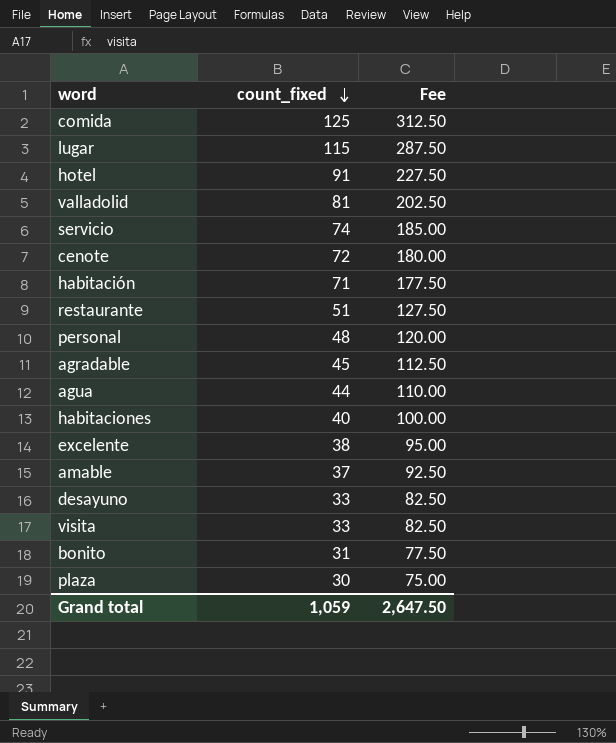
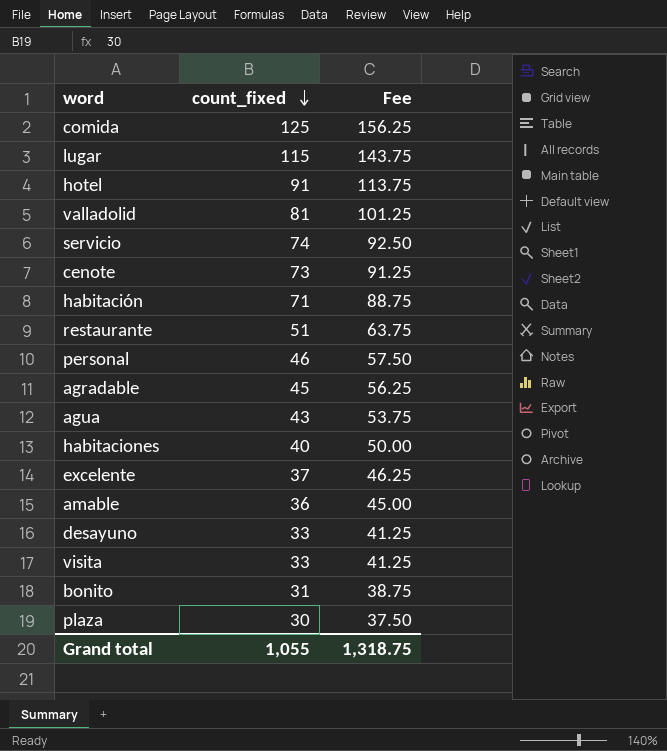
column Fee | formula: [count_fixed] * 2.5 -> [count_fixed] * 1.25
cenote | count_fixed: 72 -> 73
personal | count_fixed: 48 -> 46
agua | count_fixed: 44 -> 43
excelente | count_fixed: 38 -> 37
amable | count_fixed: 37 -> 36
Grand total | count_fixed: 1,059 -> 1,055
Grand total | Fee: 2,647.50 -> 1,318.75

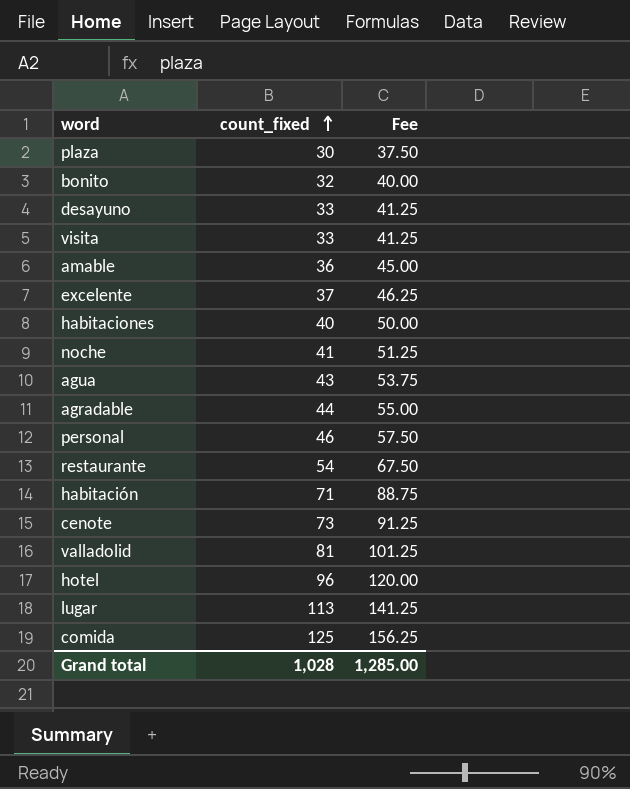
row order: count_fixed descending -> count_fixed ascending
row servicio: 74 | 92.50 -> none
bonito | count_fixed: 31 -> 32
bonito | Fee: 38.75 -> 40.00
row noche: none -> 41 | 51.25
agradable | count_fixed: 45 -> 44
agradable | Fee: 56.25 -> 55.00
restaurante | count_fixed: 51 -> 54
restaurante | Fee: 63.75 -> 67.50
hotel | count_fixed: 91 -> 96
hotel | Fee: 113.75 -> 120.00
lugar | count_fixed: 115 -> 113
lugar | Fee: 143.75 -> 141.25
Grand total | count_fixed: 1,055 -> 1,028
Grand total | Fee: 1,318.75 -> 1,285.00

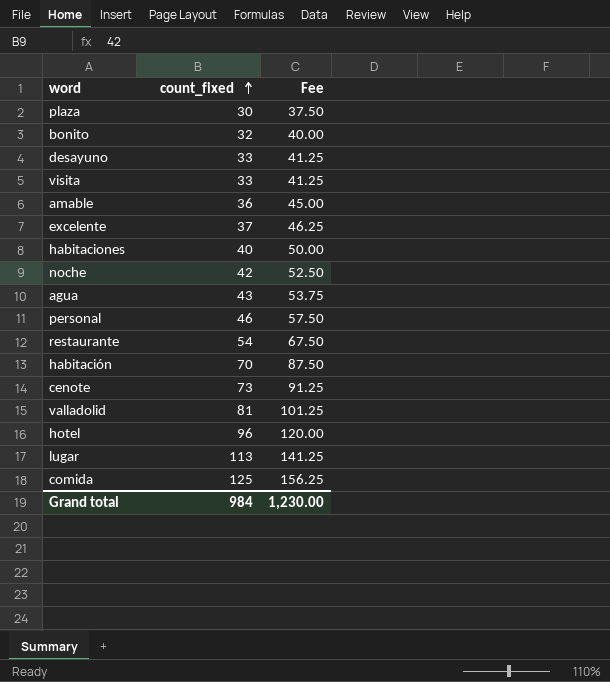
row agradable: 44 | 55.00 -> none
noche | count_fixed: 41 -> 42
noche | Fee: 51.25 -> 52.50
habitación | count_fixed: 71 -> 70
habitación | Fee: 88.75 -> 87.50
Grand total | count_fixed: 1,028 -> 984
Grand total | Fee: 1,285.00 -> 1,230.00

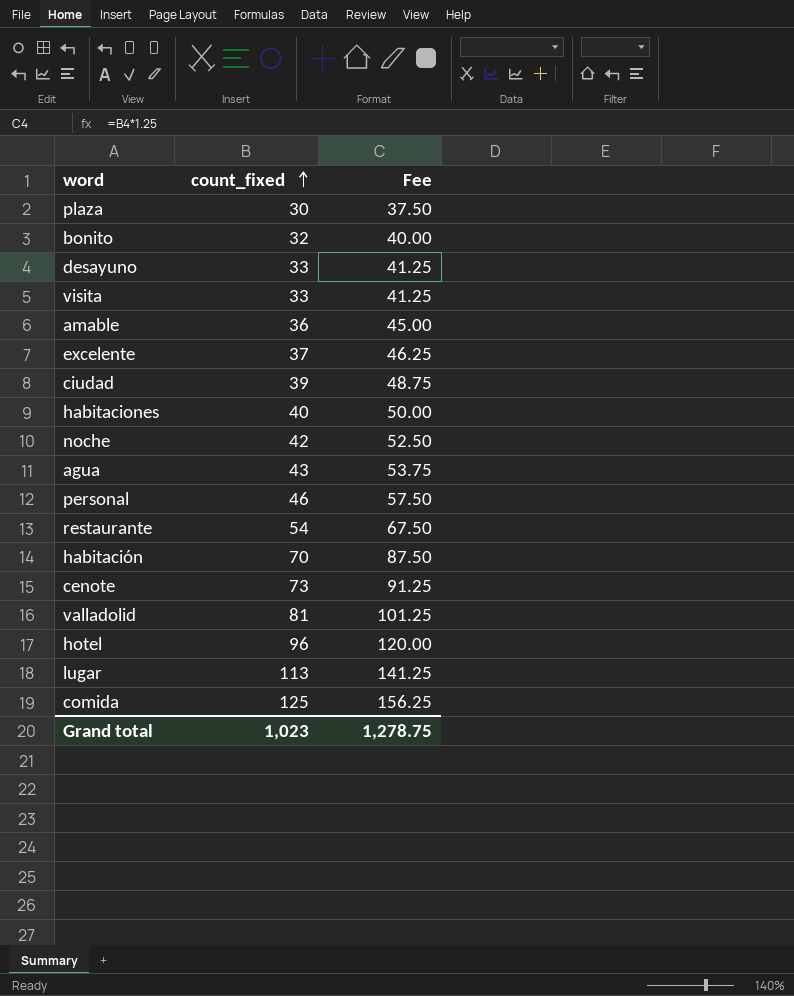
row ciudad: none -> 39 | 48.75
Grand total | count_fixed: 984 -> 1,023
Grand total | Fee: 1,230.00 -> 1,278.75

